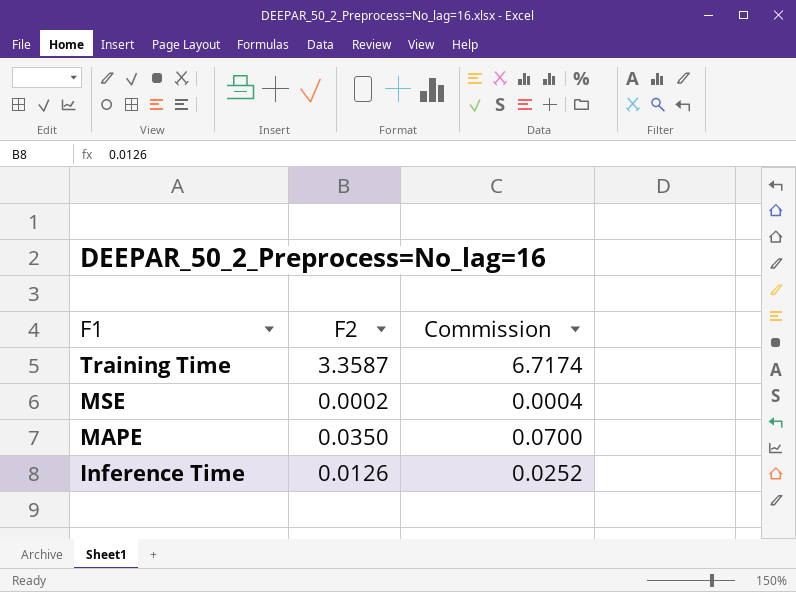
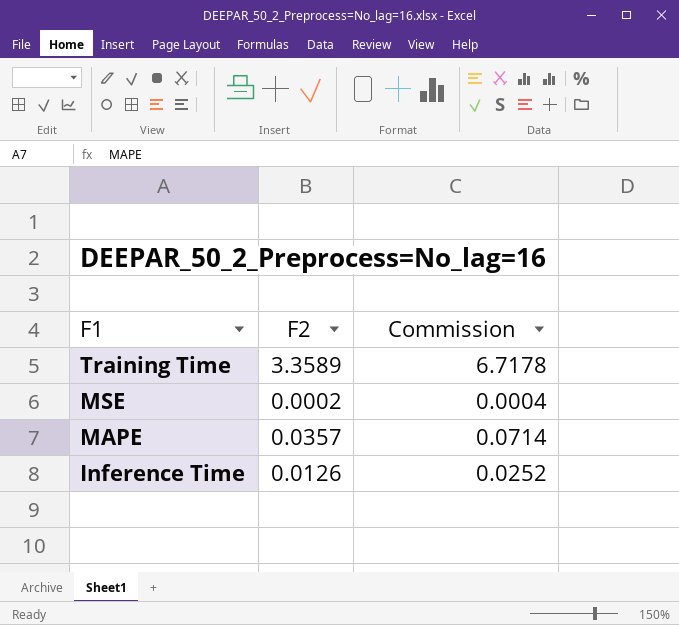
Training Time | F2: 3.3587 -> 3.3589
Training Time | Commission: 6.7174 -> 6.7178
MAPE | F2: 0.0350 -> 0.0357
MAPE | Commission: 0.0700 -> 0.0714

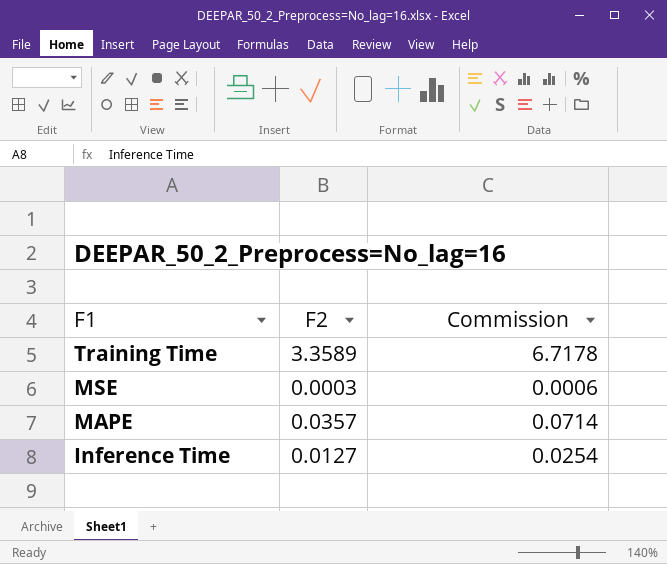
MSE | F2: 0.0002 -> 0.0003
MSE | Commission: 0.0004 -> 0.0006
Inference Time | F2: 0.0126 -> 0.0127
Inference Time | Commission: 0.0252 -> 0.0254

